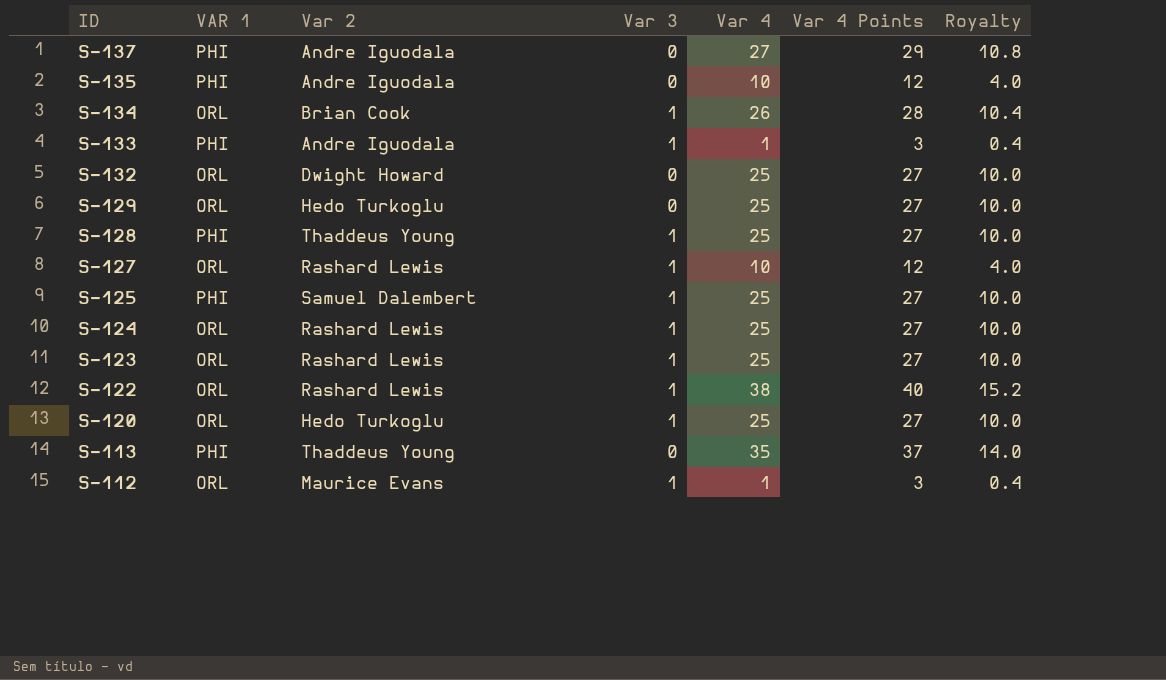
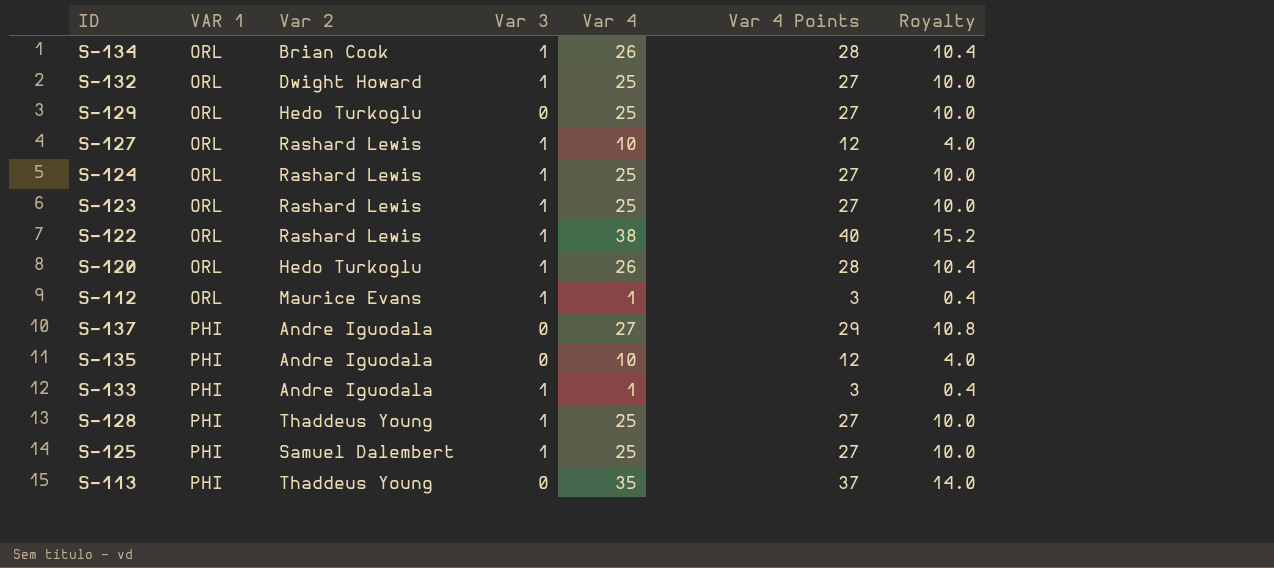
row order: ID descending -> VAR 1 ascending
S-132 | Var 3: 0 -> 1
S-120 | Var 4: 25 -> 26
S-120 | Var 4 Points: 27 -> 28
S-120 | Royalty: 10.0 -> 10.4

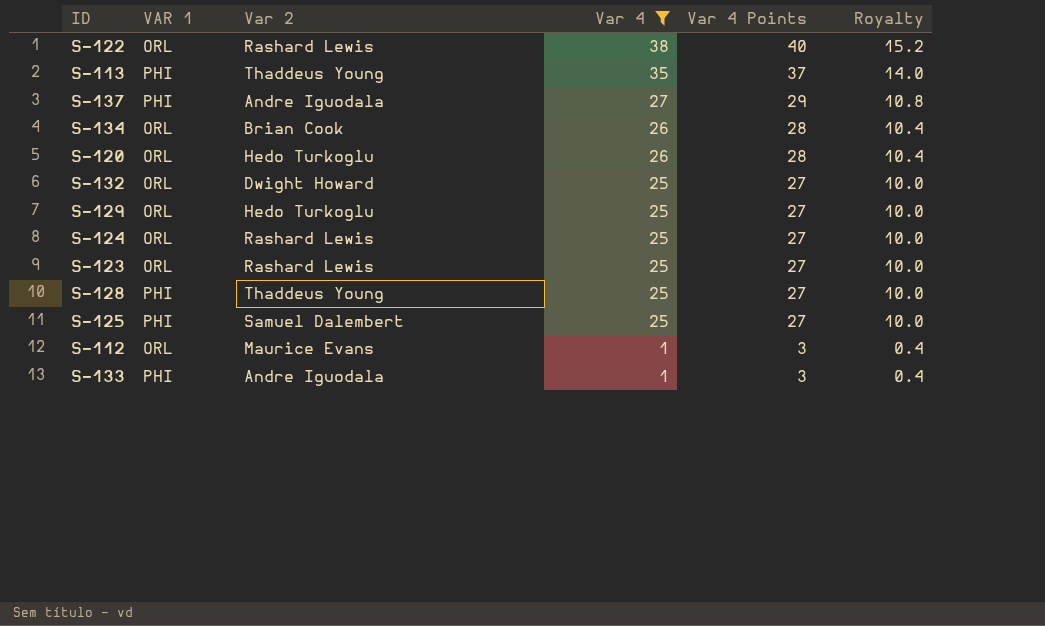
filter: none -> Var 4 != 10
row order: VAR 1 ascending -> Var 4 descending
column Var 3 | position: 4 -> none

